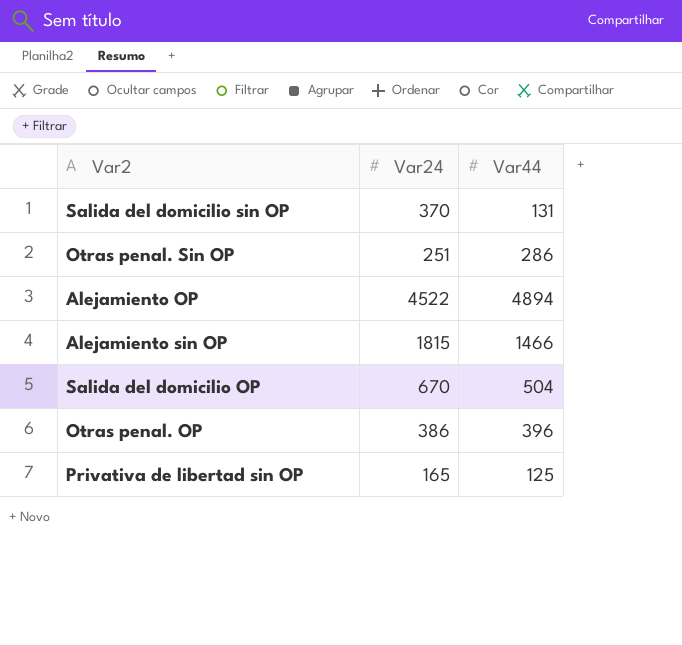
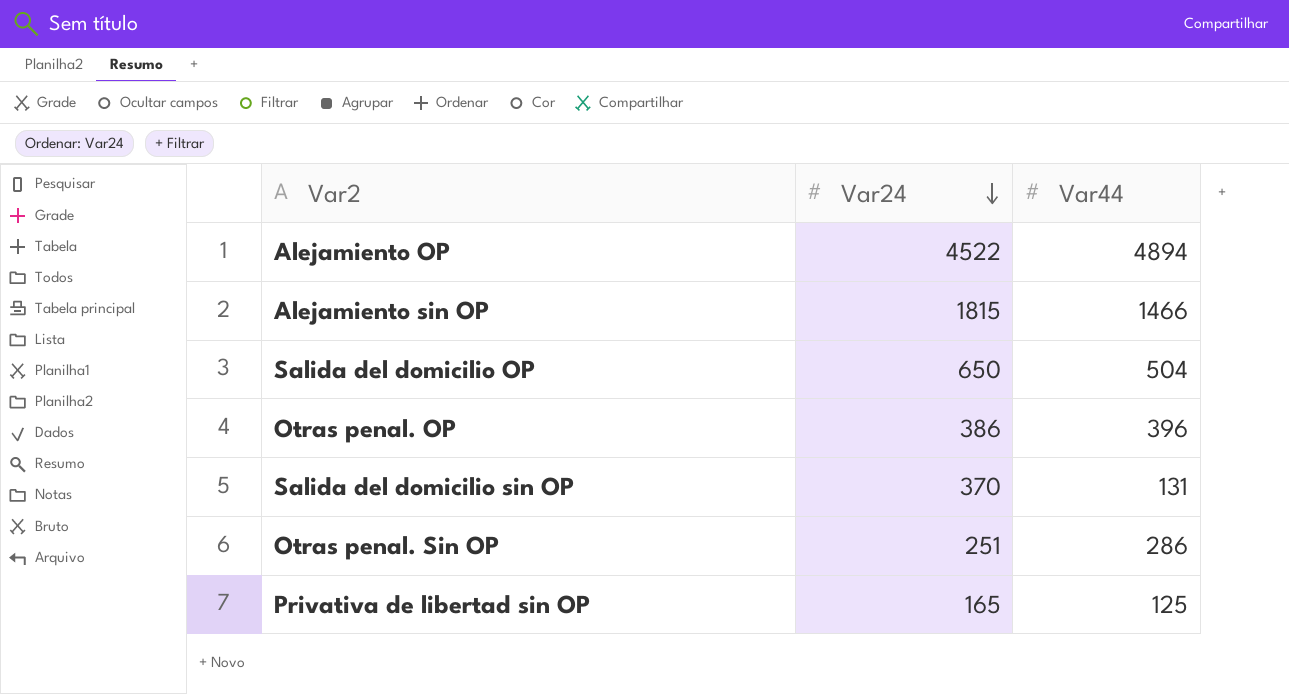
row order: none -> Var24 descending
Salida del domicilio OP | Var24: 670 -> 650

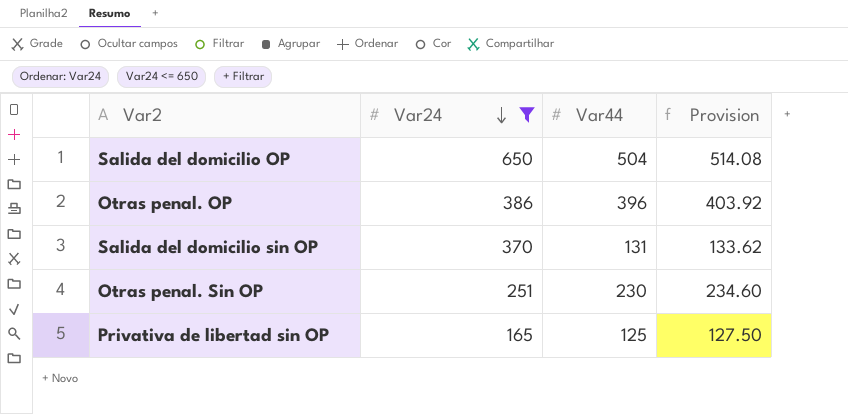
filter: none -> Var24 <= 650
column Provision | formula: none -> [Var44] * 1.02
Otras penal. Sin OP | Var44: 286 -> 230

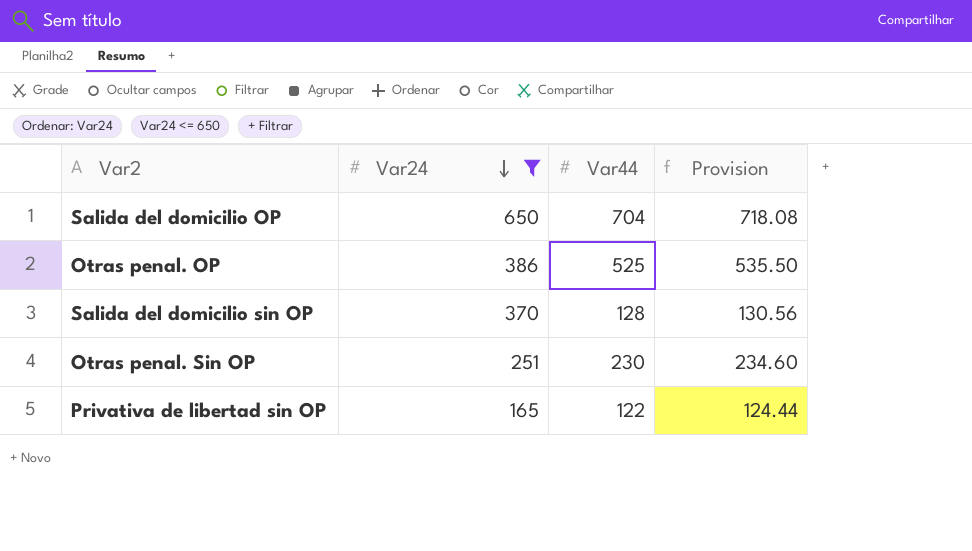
Salida del domicilio OP | Var44: 504 -> 704
Salida del domicilio OP | Provision: 514.08 -> 718.08
Otras penal. OP | Var44: 396 -> 525
Otras penal. OP | Provision: 403.92 -> 535.50
Salida del domicilio sin OP | Var44: 131 -> 128
Salida del domicilio sin OP | Provision: 133.62 -> 130.56
Privativa de libertad sin OP | Var44: 125 -> 122
Privativa de libertad sin OP | Provision: 127.50 -> 124.44

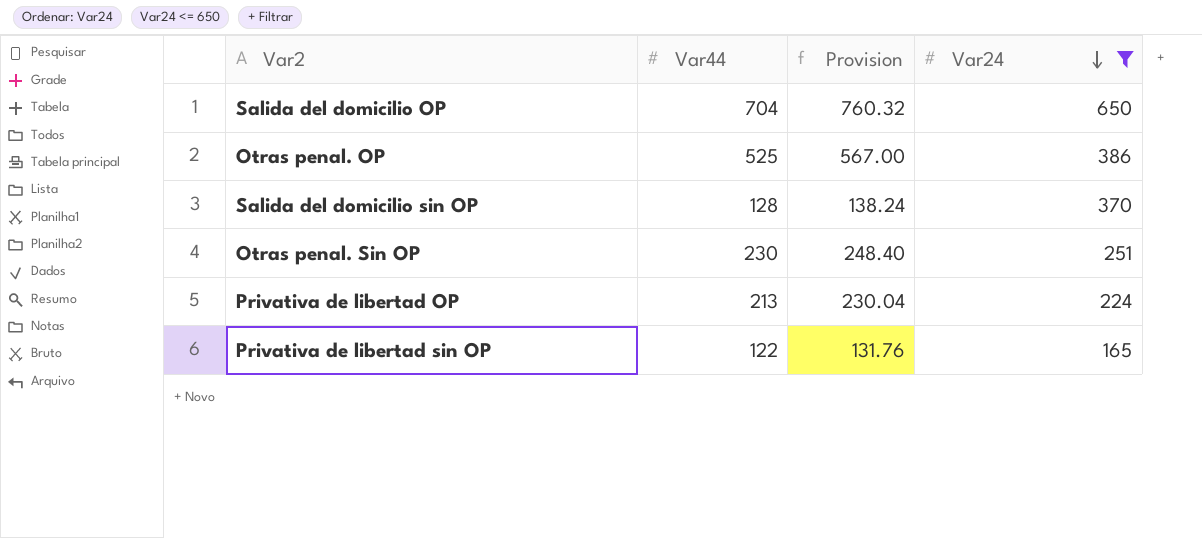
column Provision | formula: [Var44] * 1.02 -> [Var44] * 1.08
column Var24 | position: 2 -> 4
row Privativa de libertad OP: none -> 213 | 230.04 | 224

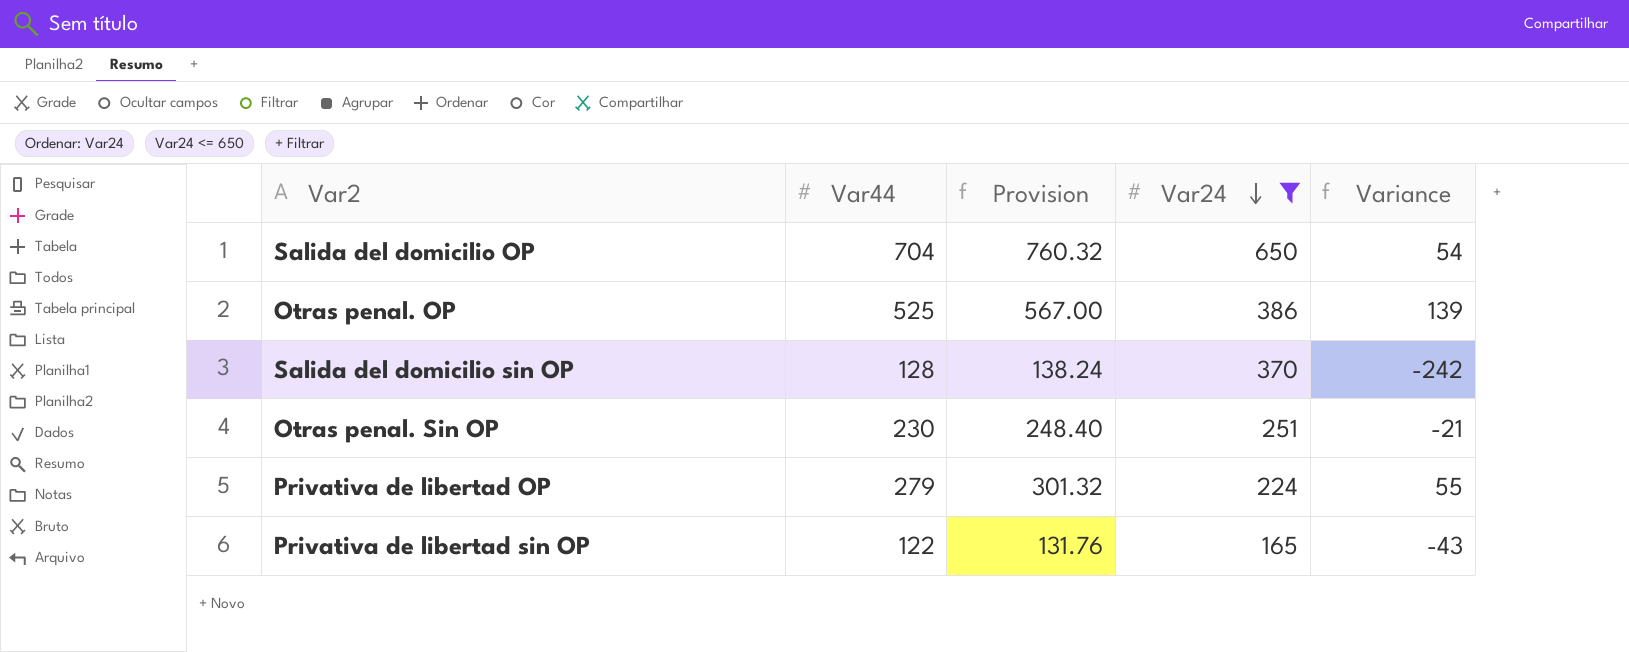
column Variance | formula: none -> [Var44] - [Var24]
Privativa de libertad OP | Var44: 213 -> 279
Privativa de libertad OP | Provision: 230.04 -> 301.32

